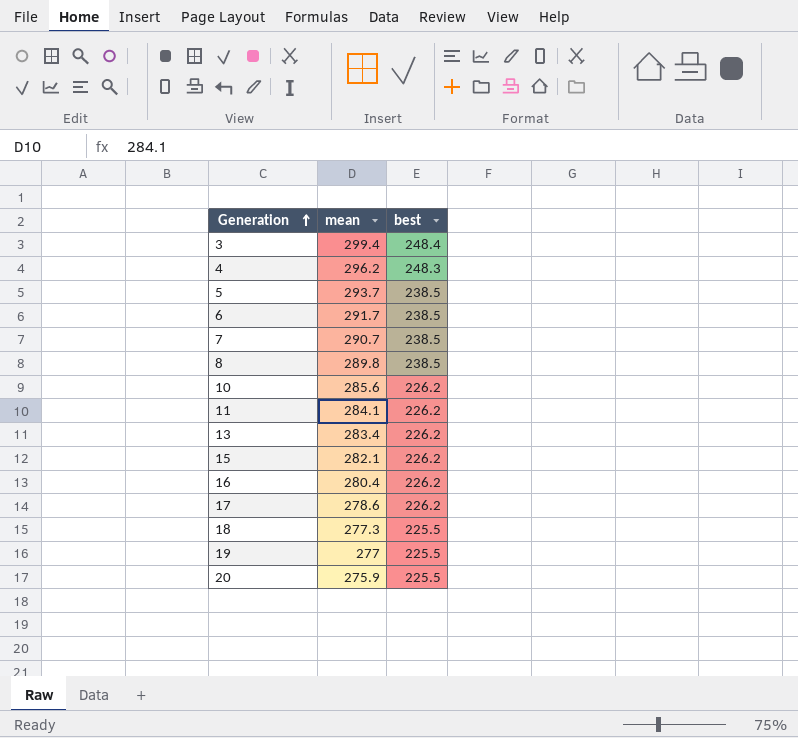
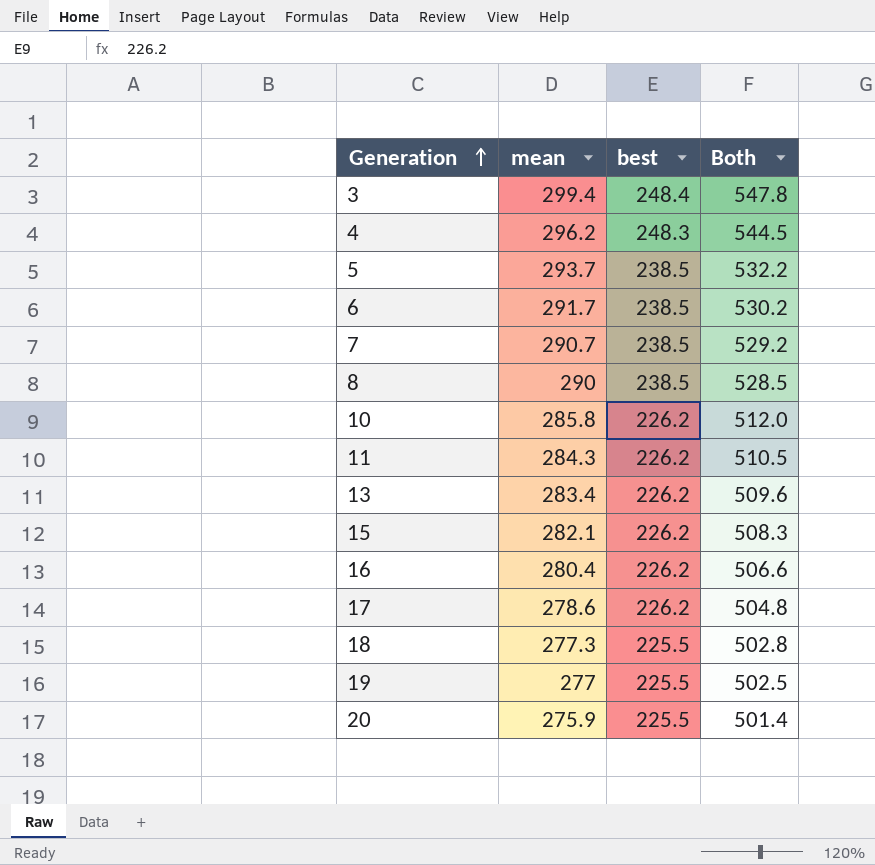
column Both | formula: none -> [mean] + [best]
8 | mean: 289.8 -> 290
10 | mean: 285.6 -> 285.8
11 | mean: 284.1 -> 284.3

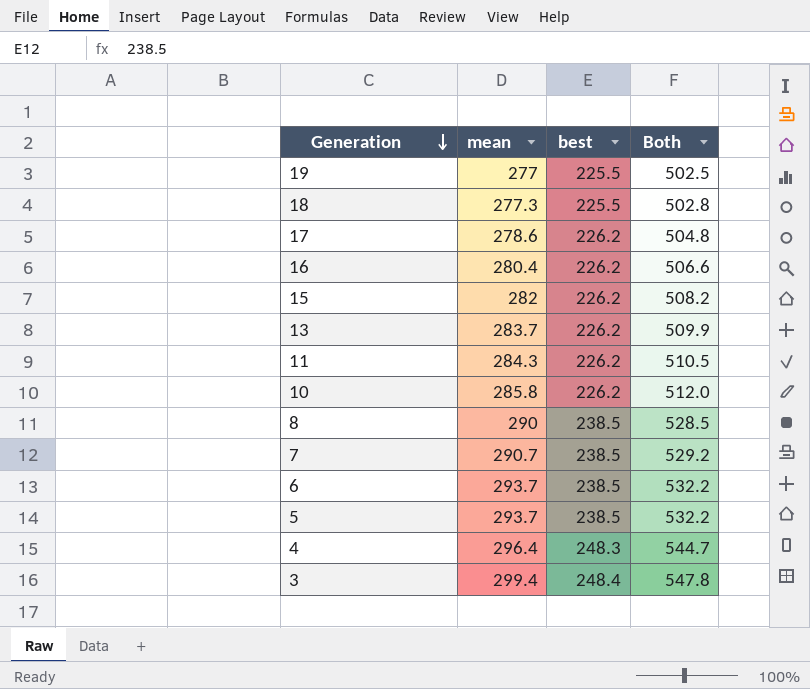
row order: Generation ascending -> Generation descending
row 20: 275.9 | 225.5 | 501.4 -> none
15 | mean: 282.1 -> 282
15 | Both: 508.3 -> 508.2
13 | mean: 283.4 -> 283.7
13 | Both: 509.6 -> 509.9
6 | mean: 291.7 -> 293.7
6 | Both: 530.2 -> 532.2
4 | mean: 296.2 -> 296.4
4 | Both: 544.5 -> 544.7

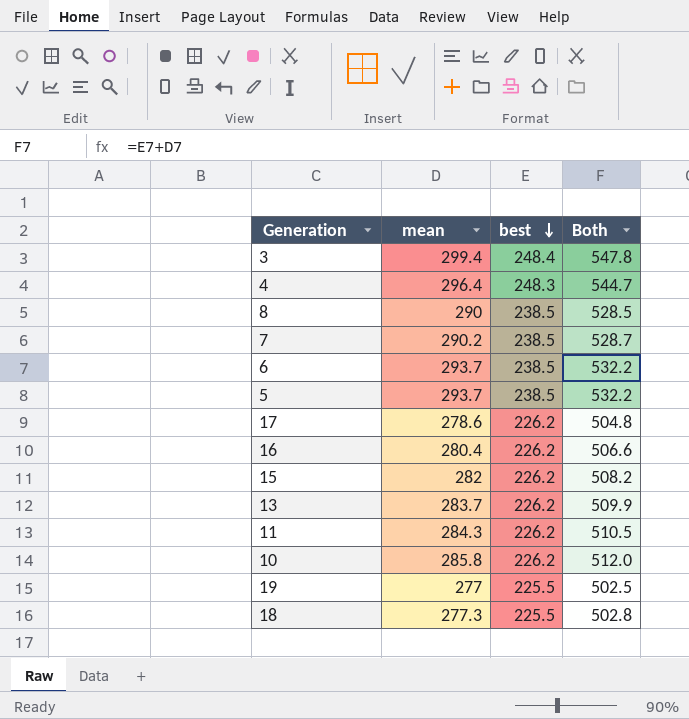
row order: Generation descending -> best descending
7 | mean: 290.7 -> 290.2
7 | Both: 529.2 -> 528.7

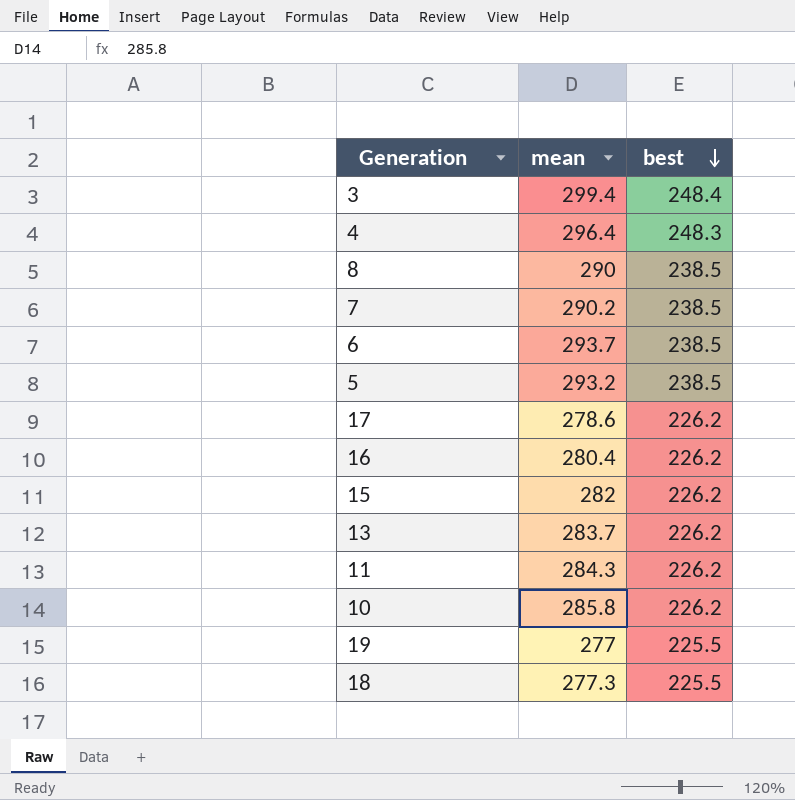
column Both | formula: [mean] + [best] -> none
5 | mean: 293.7 -> 293.2

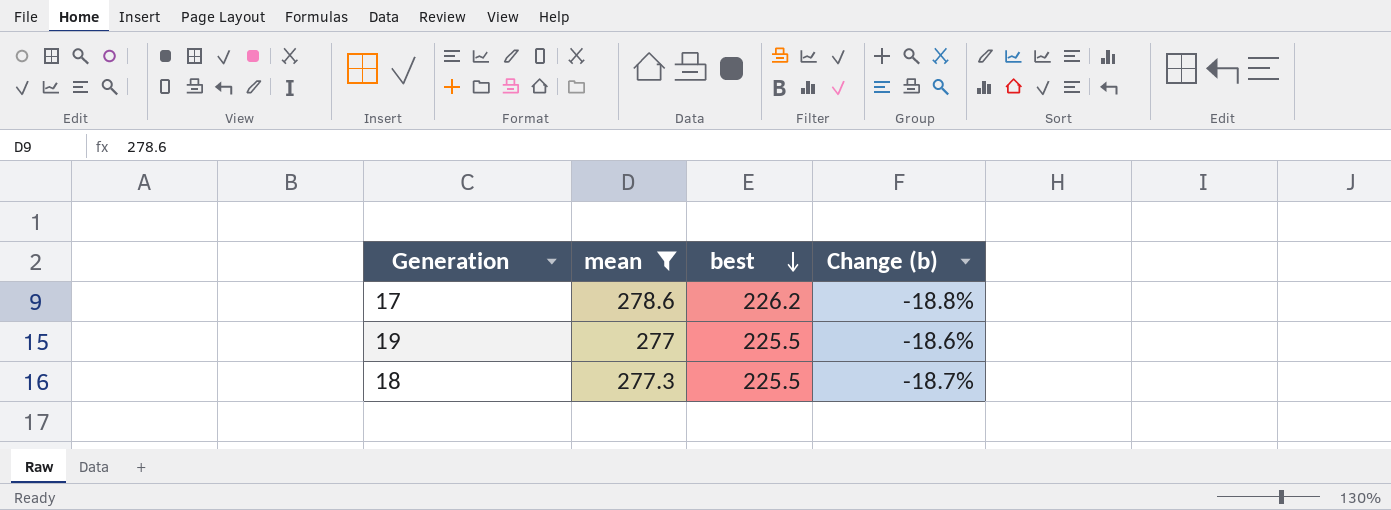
filter: none -> mean <= 278.6
column Change (b) | formula: none -> ([best] - [mean]) / [mean]

